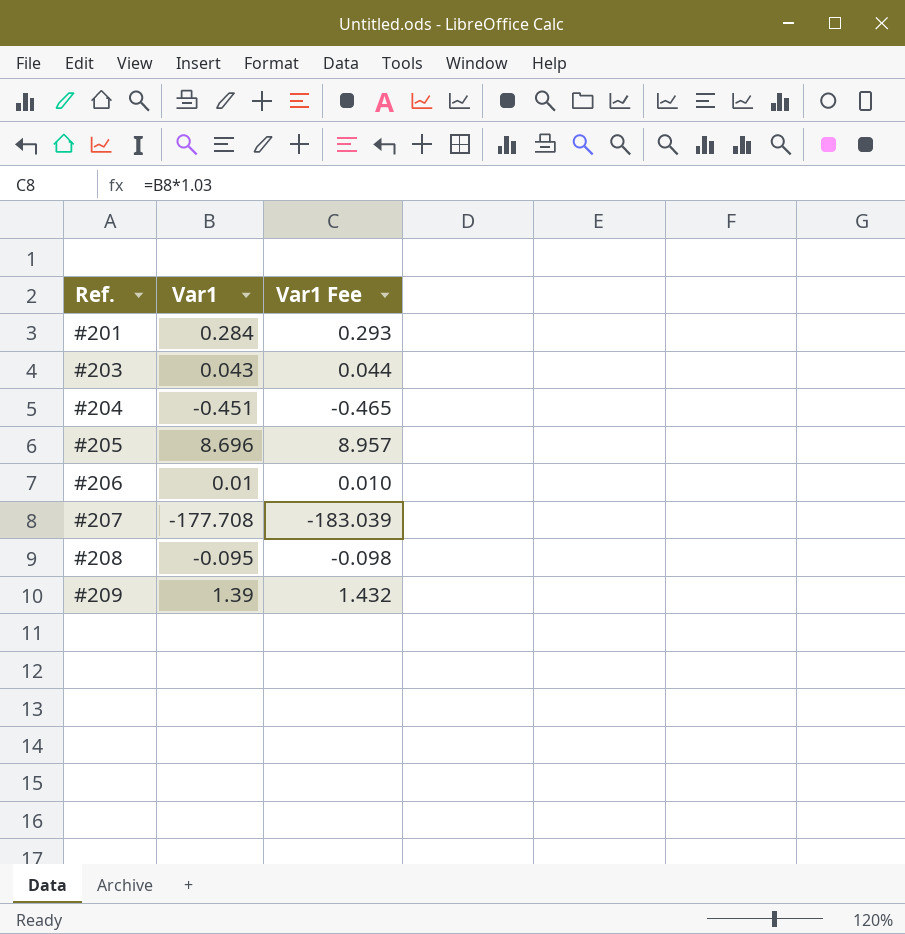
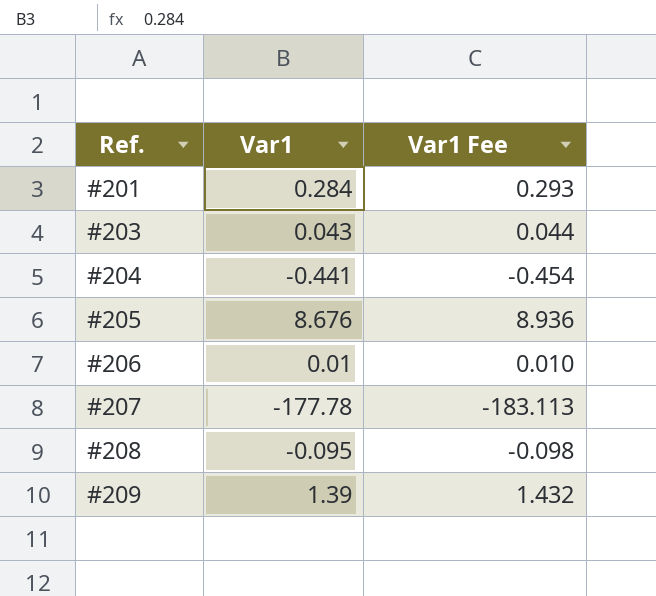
#204 | Var1: -0.451 -> -0.441
#204 | Var1 Fee: -0.465 -> -0.454
#205 | Var1: 8.696 -> 8.676
#205 | Var1 Fee: 8.957 -> 8.936
#207 | Var1: -177.708 -> -177.78
#207 | Var1 Fee: -183.039 -> -183.113

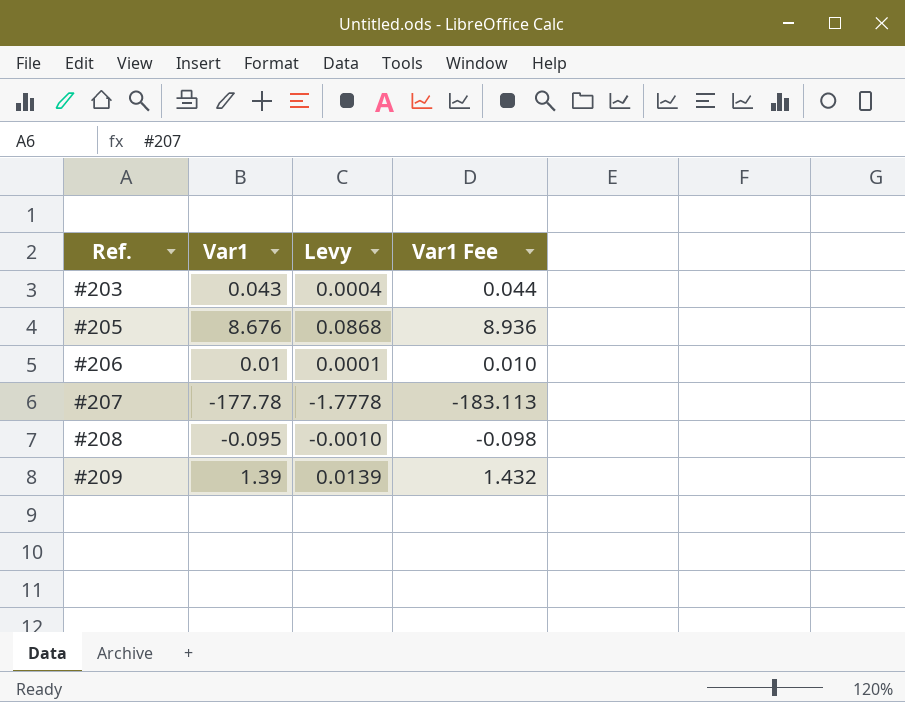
column Levy | formula: none -> [Var1] * 0.01
row #201: 0.284 | 0.293 -> none
row #204: -0.441 | -0.454 -> none

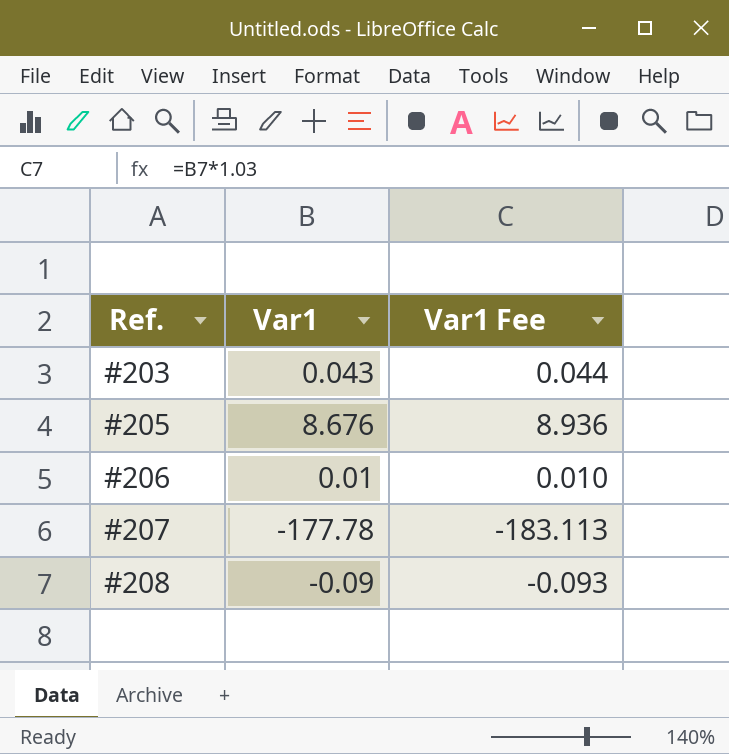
column Levy | formula: [Var1] * 0.01 -> none
row #209: 1.39 | 0.0139 | 1.432 -> none
#208 | Var1: -0.095 -> -0.09
#208 | Var1 Fee: -0.098 -> -0.093

